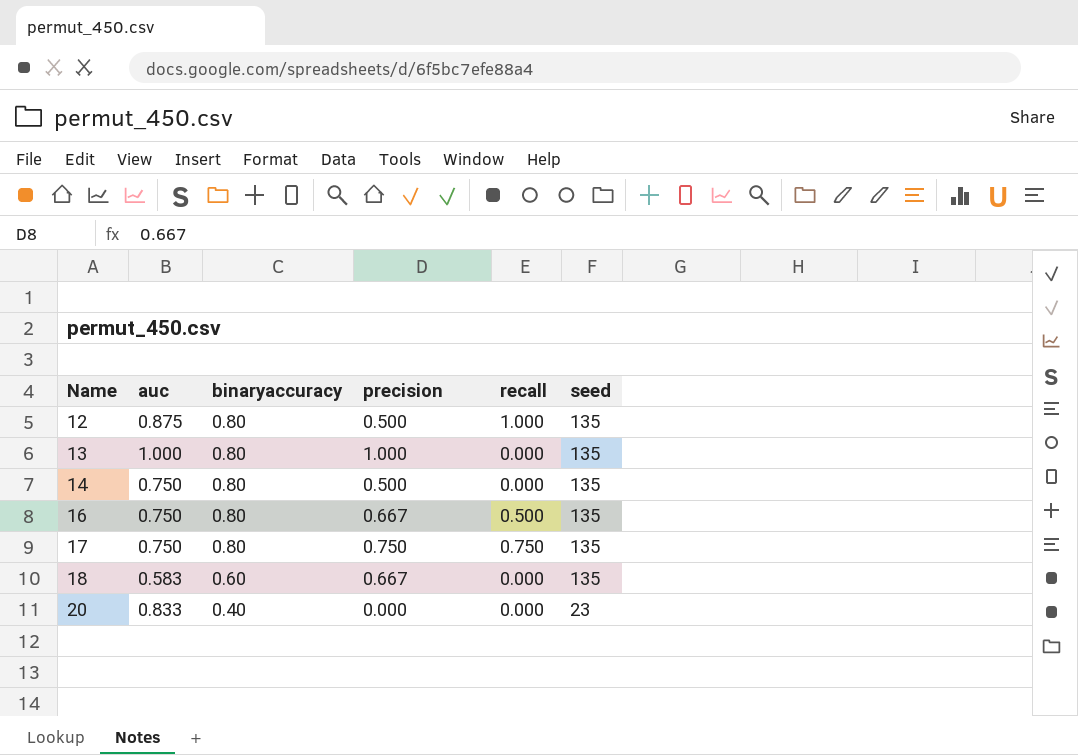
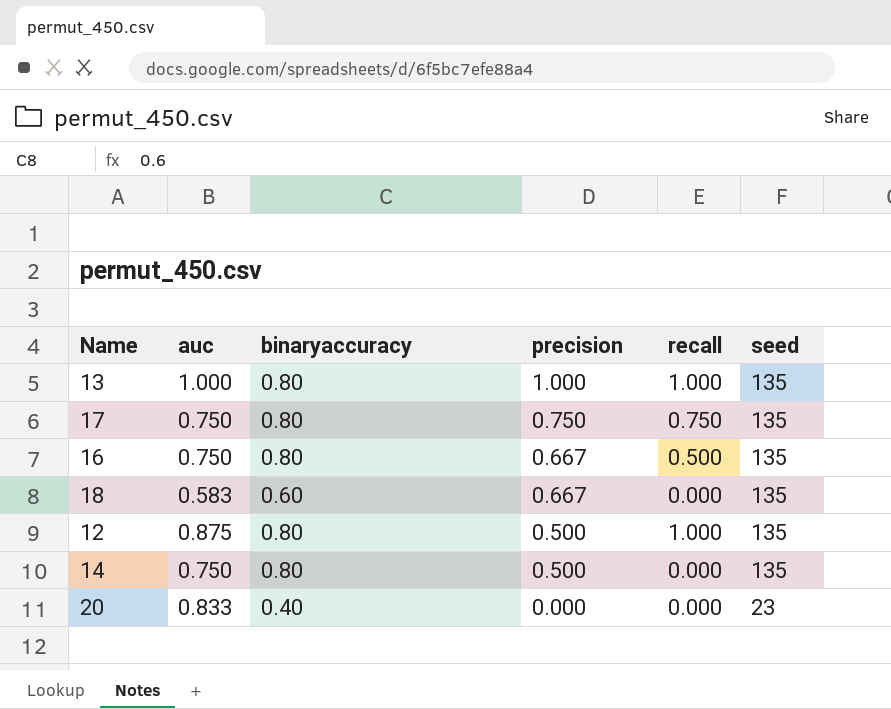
row order: Name ascending -> precision descending
13 | recall: 0.000 -> 1.000

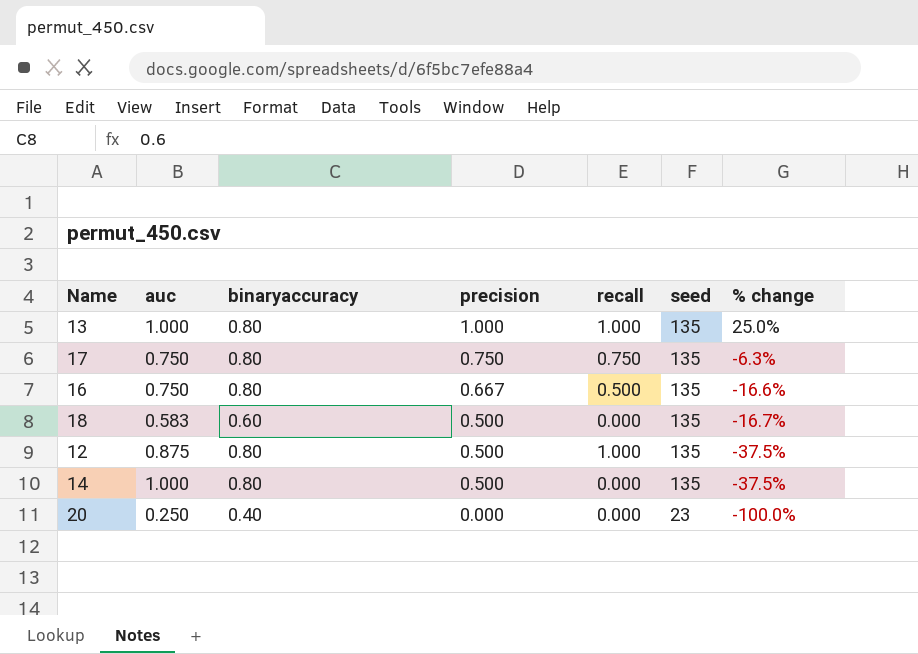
column % change | formula: none -> ([precision] - [binaryaccuracy]) / [binaryaccuracy]
18 | precision: 0.667 -> 0.500
14 | auc: 0.750 -> 1.000
20 | auc: 0.833 -> 0.250

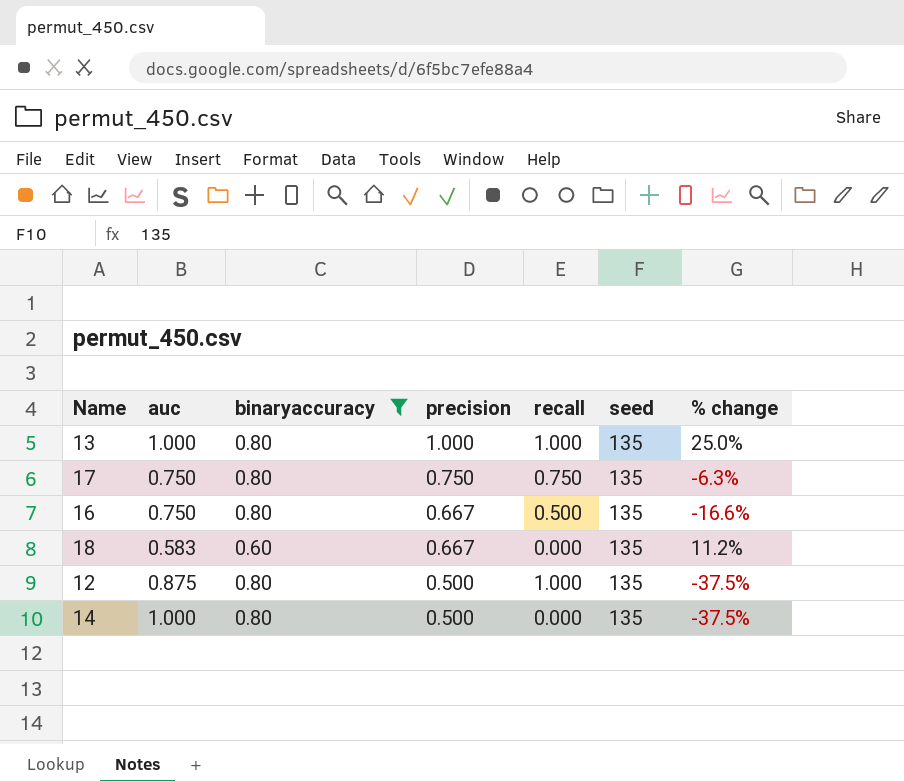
filter: none -> binaryaccuracy != 0.40
18 | precision: 0.500 -> 0.667
18 | % change: -16.7% -> 11.2%

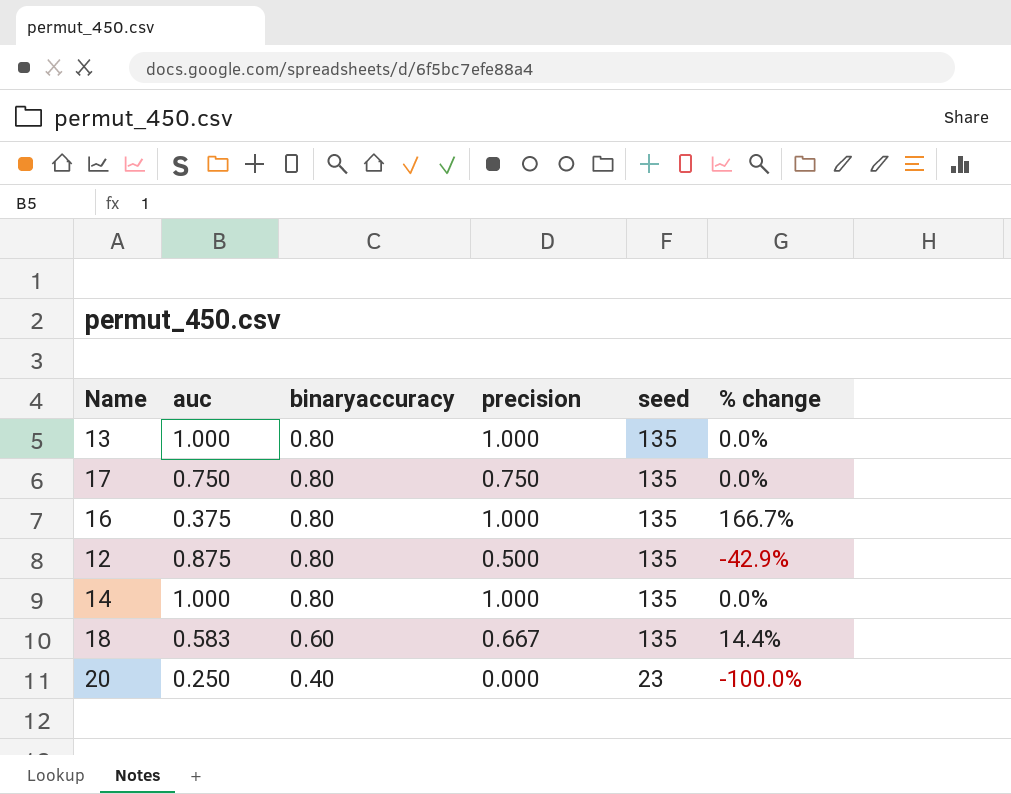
filter: binaryaccuracy != 0.40 -> none
row order: precision descending -> binaryaccuracy descending
column recall | position: 5 -> none
column % change | formula: ([precision] - [binaryaccuracy]) / [binaryaccuracy] -> ([precision] - [auc]) / [auc]
16 | auc: 0.750 -> 0.375
16 | precision: 0.667 -> 1.000
14 | precision: 0.500 -> 1.000

